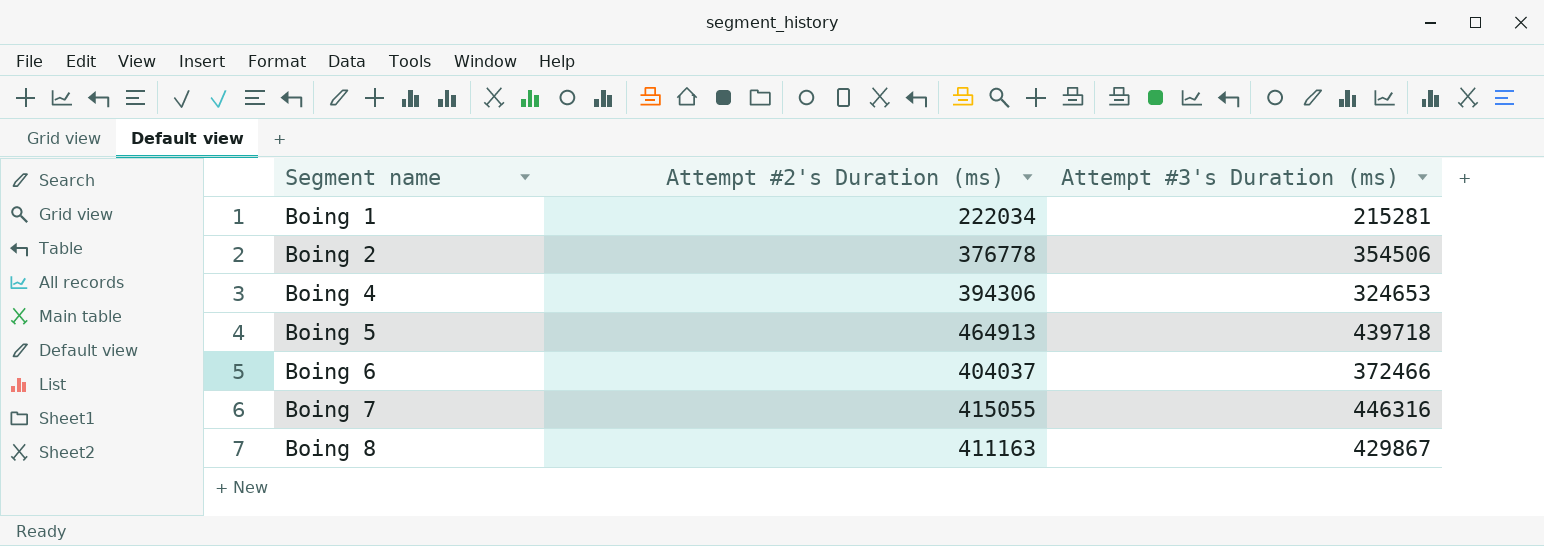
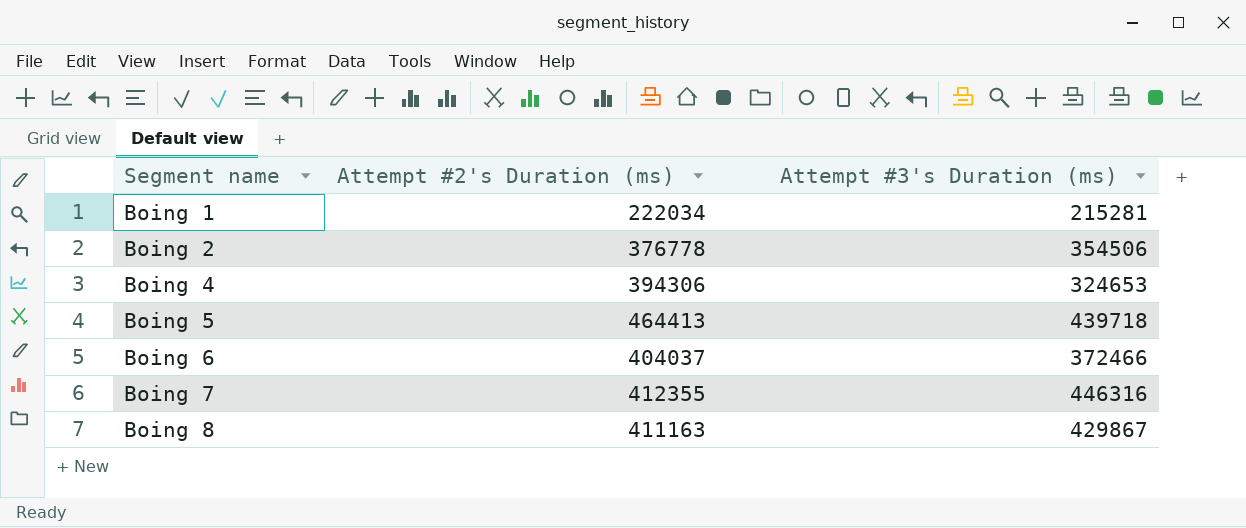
Boing 5 | Attempt #2's Duration (ms): 464913 -> 464413
Boing 7 | Attempt #2's Duration (ms): 415055 -> 412355

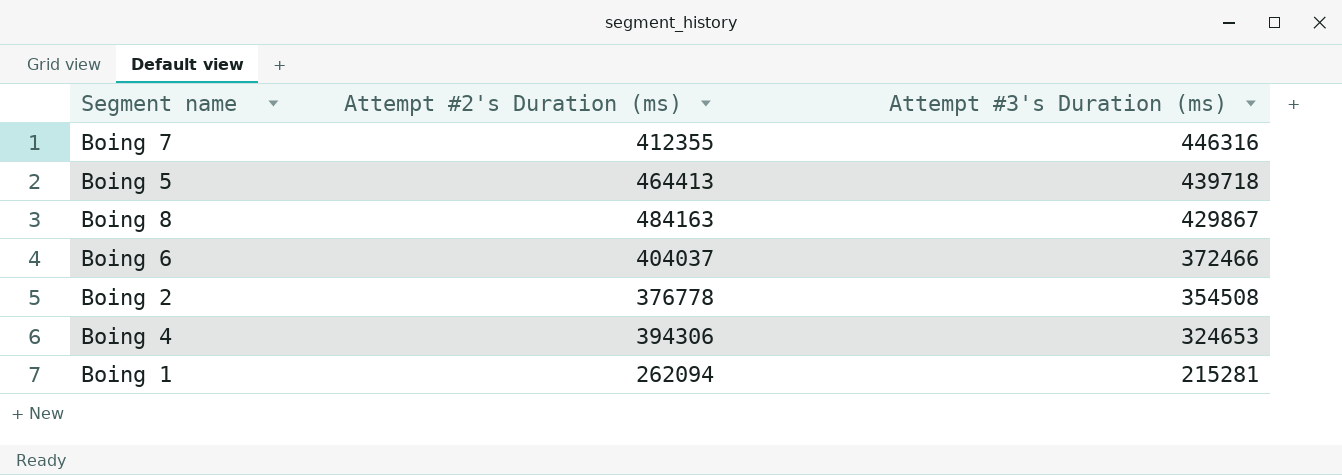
row order: Segment name ascending -> Attempt #3's Duration (ms) descending
Boing 8 | Attempt #2's Duration (ms): 411163 -> 484163
Boing 2 | Attempt #3's Duration (ms): 354506 -> 354508
Boing 1 | Attempt #2's Duration (ms): 222034 -> 262094

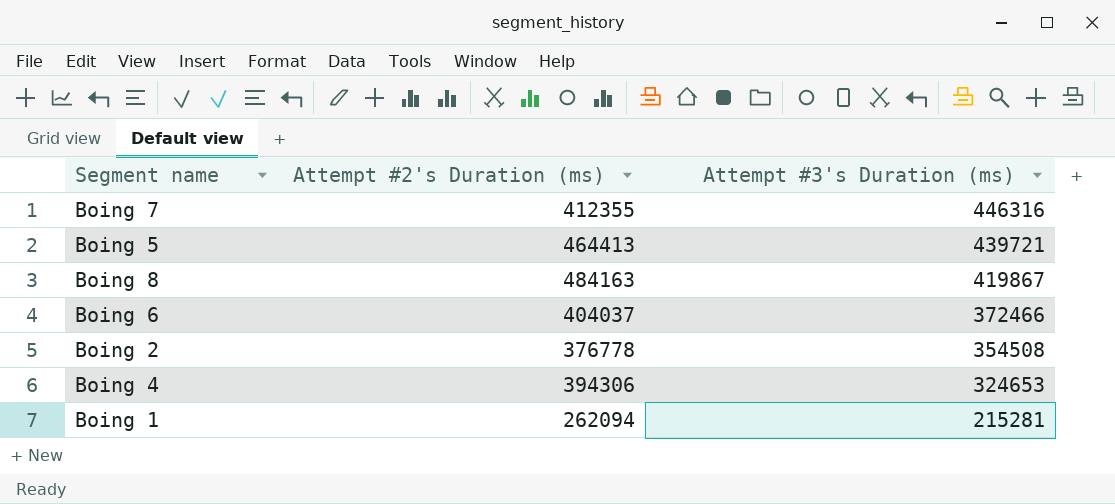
Boing 5 | Attempt #3's Duration (ms): 439718 -> 439721
Boing 8 | Attempt #3's Duration (ms): 429867 -> 419867

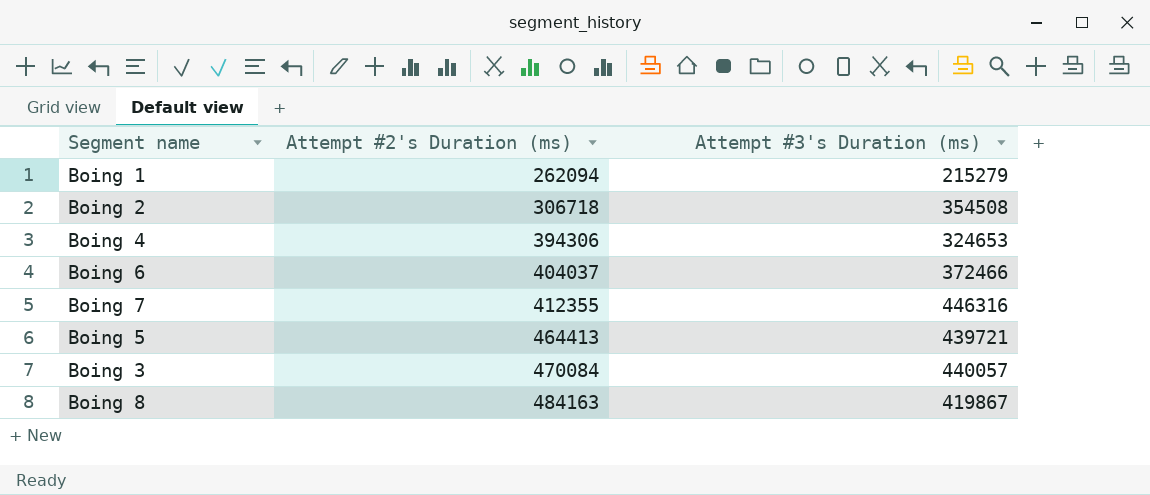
row order: Attempt #3's Duration (ms) descending -> Attempt #2's Duration (ms) ascending
Boing 1 | Attempt #3's Duration (ms): 215281 -> 215279
Boing 2 | Attempt #2's Duration (ms): 376778 -> 306718
row Boing 3: none -> 470084 | 440057

